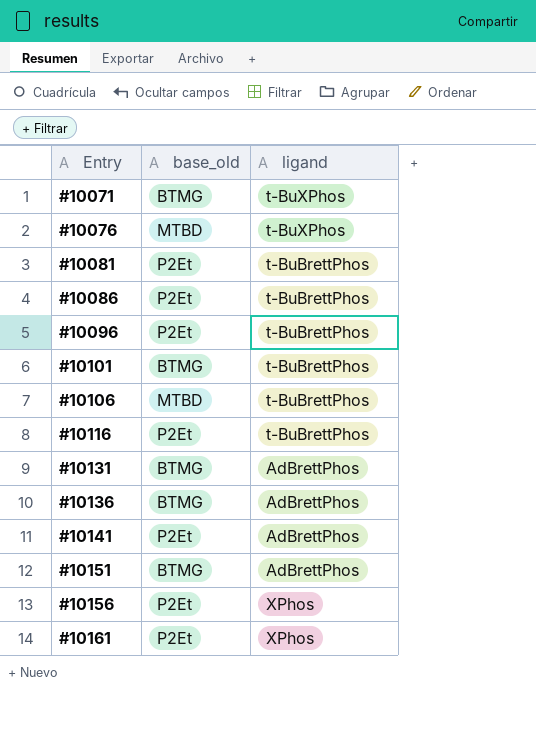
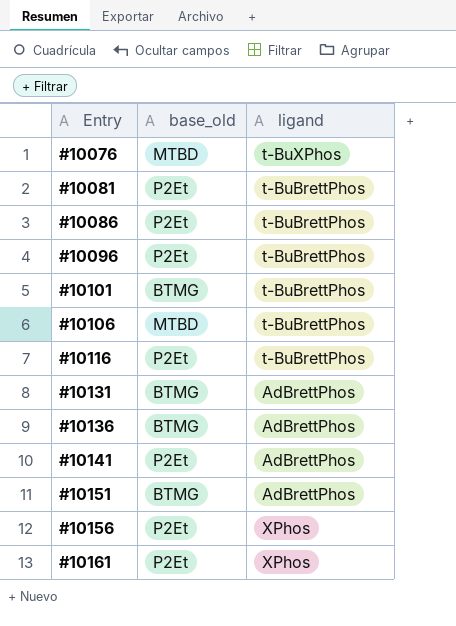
row #10071: BTMG | t-BuXPhos -> none

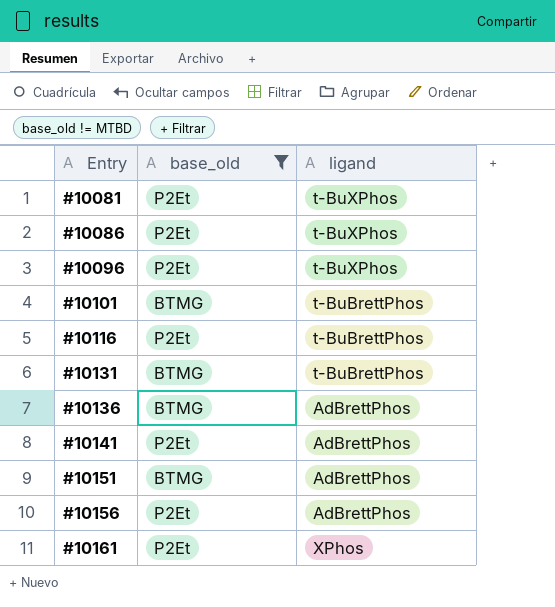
filter: none -> base_old != MTBD
#10081 | ligand: t-BuBrettPhos -> t-BuXPhos
#10086 | ligand: t-BuBrettPhos -> t-BuXPhos
#10096 | ligand: t-BuBrettPhos -> t-BuXPhos
#10131 | ligand: AdBrettPhos -> t-BuBrettPhos
#10156 | ligand: XPhos -> AdBrettPhos

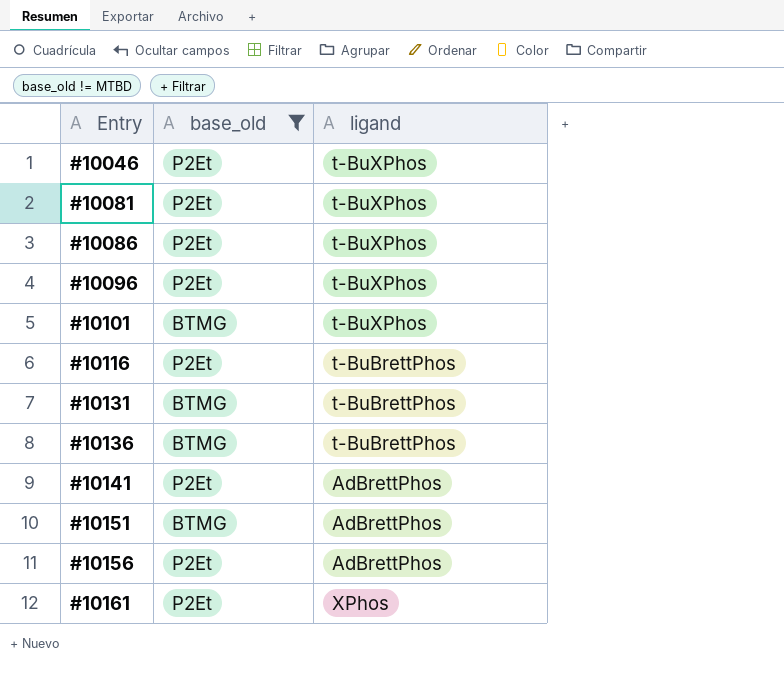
row #10046: none -> P2Et | t-BuXPhos
#10101 | ligand: t-BuBrettPhos -> t-BuXPhos
#10136 | ligand: AdBrettPhos -> t-BuBrettPhos

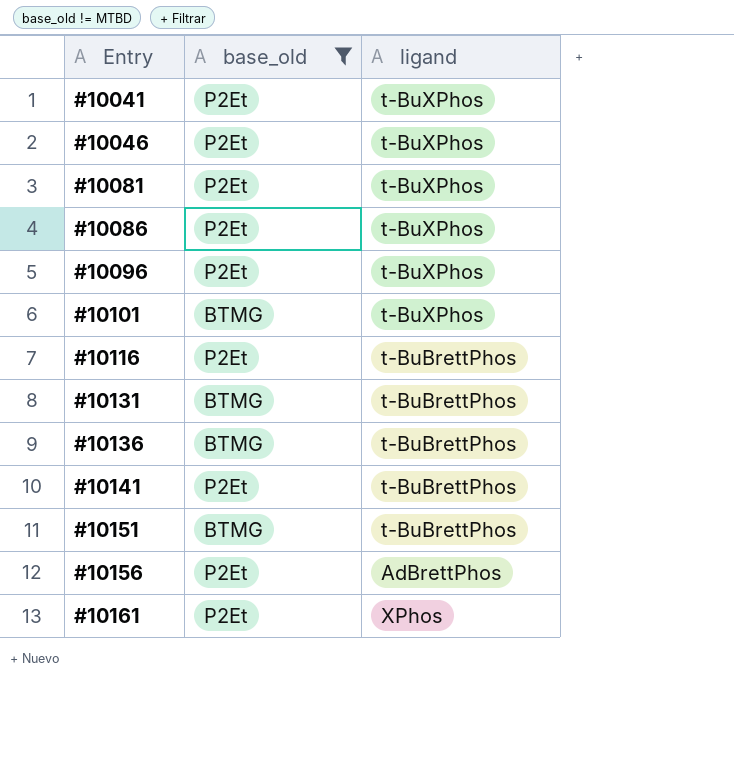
row #10041: none -> P2Et | t-BuXPhos
#10141 | ligand: AdBrettPhos -> t-BuBrettPhos
#10151 | ligand: AdBrettPhos -> t-BuBrettPhos

